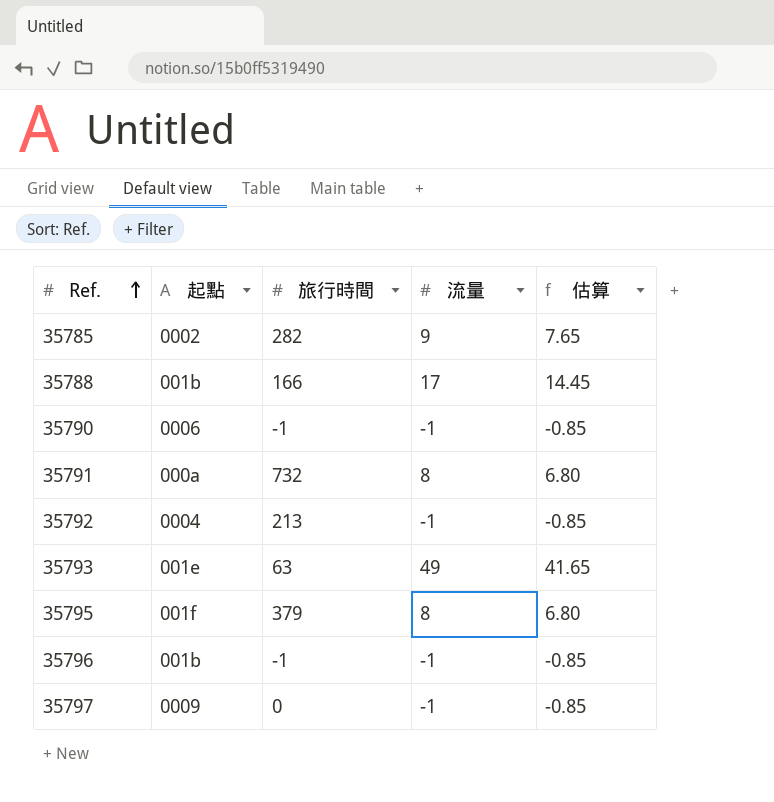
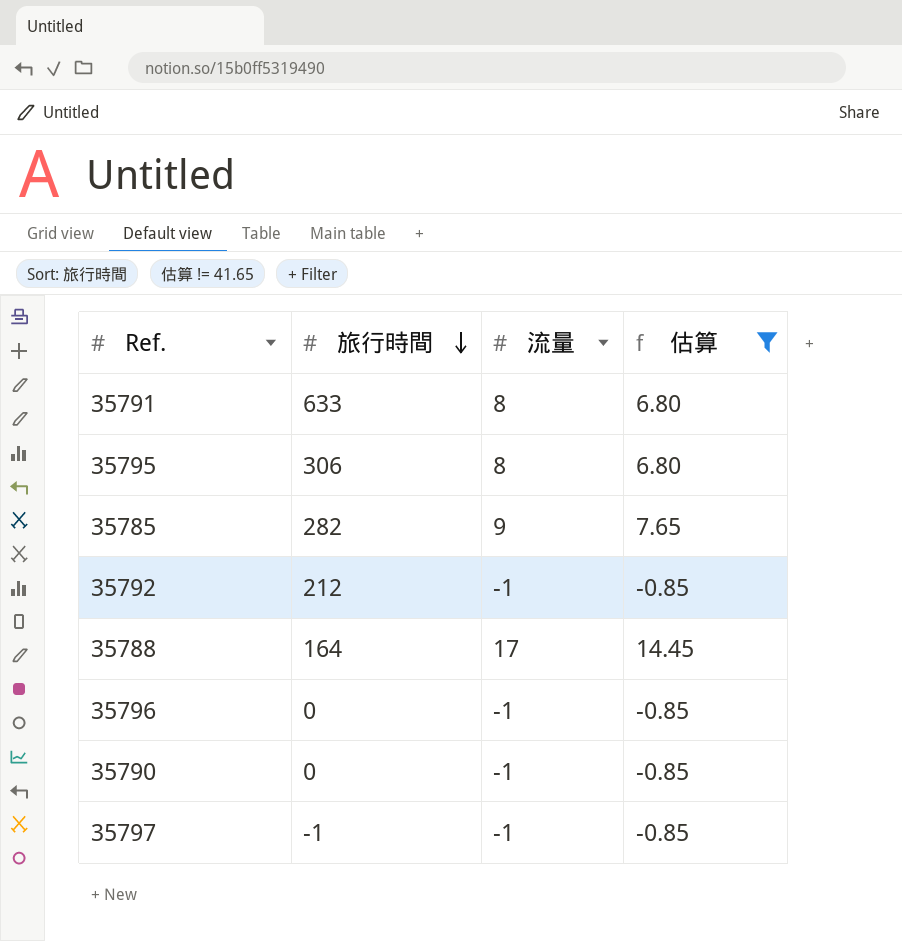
filter: none -> 估算 != 41.65
row order: Ref. ascending -> 旅行時間 descending
column 起點 | position: 2 -> none
35791 | 旅行時間: 732 -> 633
35795 | 旅行時間: 379 -> 306
35792 | 旅行時間: 213 -> 212
35788 | 旅行時間: 166 -> 164
35796 | 旅行時間: -1 -> 0
35790 | 旅行時間: -1 -> 0
35797 | 旅行時間: 0 -> -1

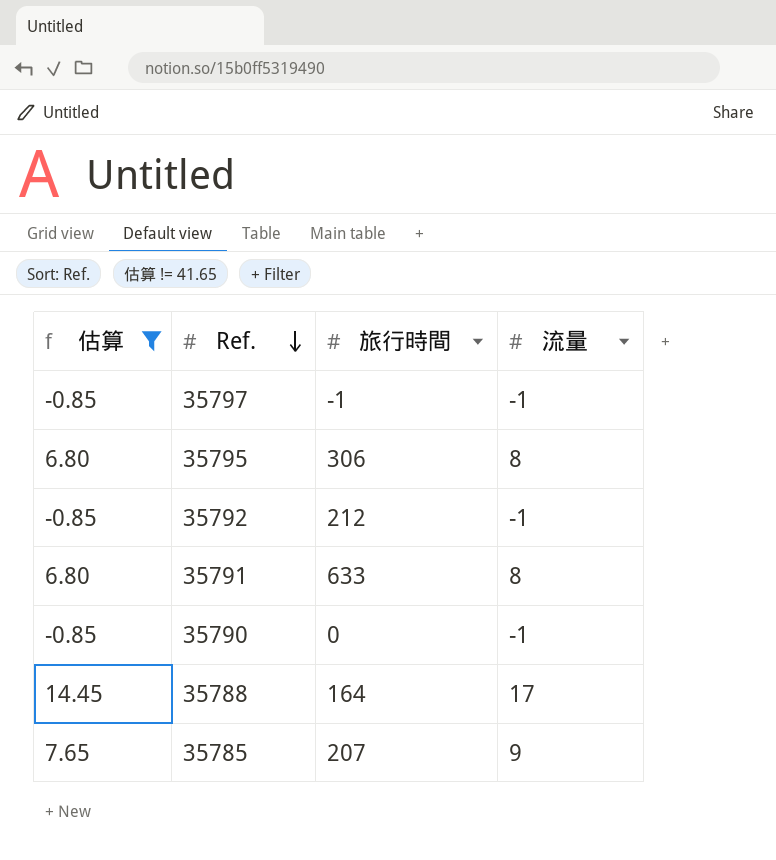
row order: 旅行時間 descending -> Ref. descending
column 估算 | position: 4 -> 1
row 35796: 0 | -1 | -0.85 -> none
35785 | 旅行時間: 282 -> 207

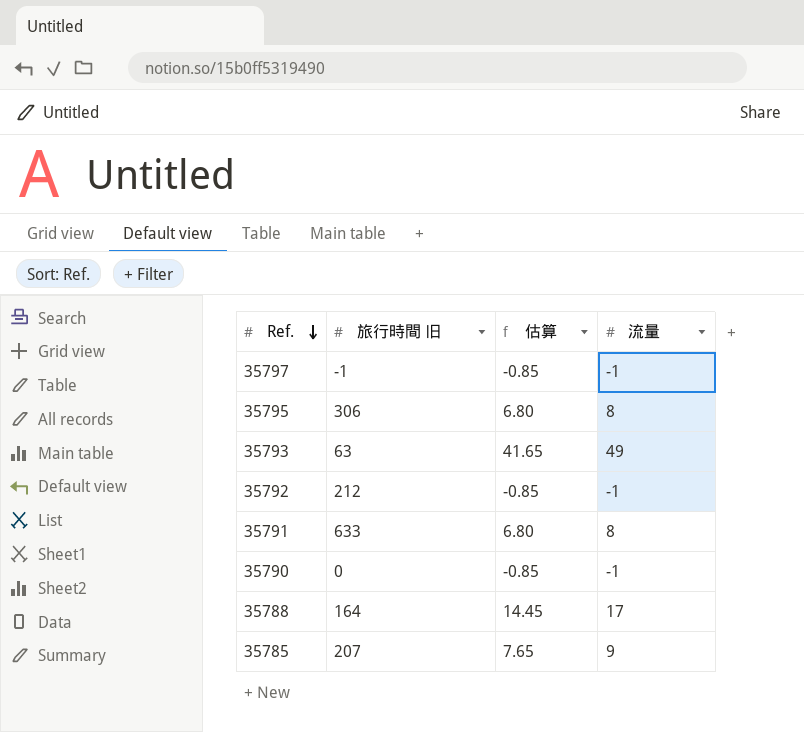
filter: 估算 != 41.65 -> none
column name: 旅行時間 -> 旅行時間 旧
column 估算 | position: 1 -> 3

